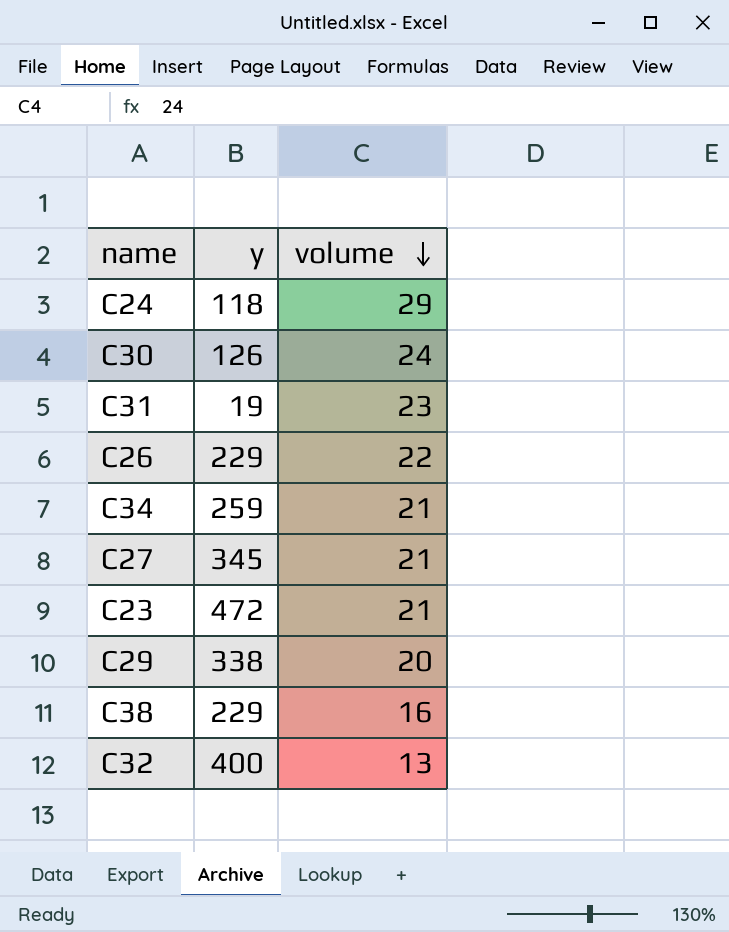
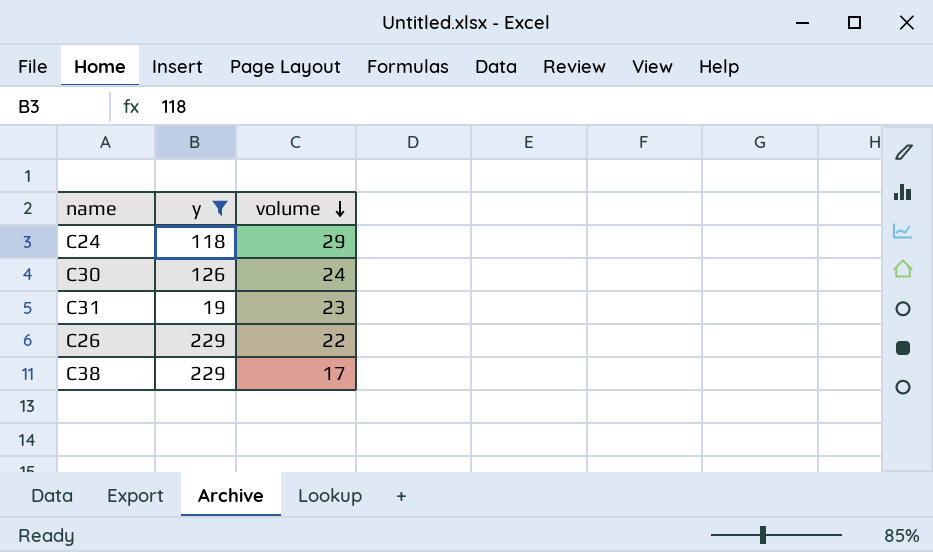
filter: none -> y <= 229
C38 | volume: 16 -> 17

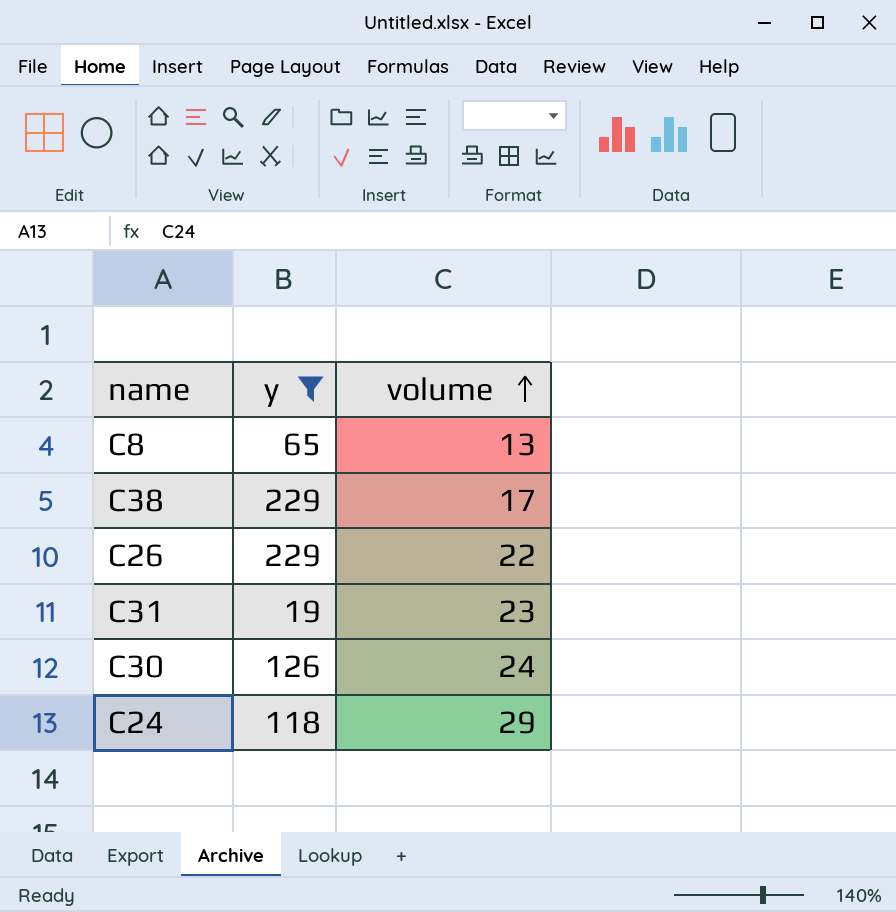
row order: volume descending -> volume ascending
row C8: none -> 65 | 13

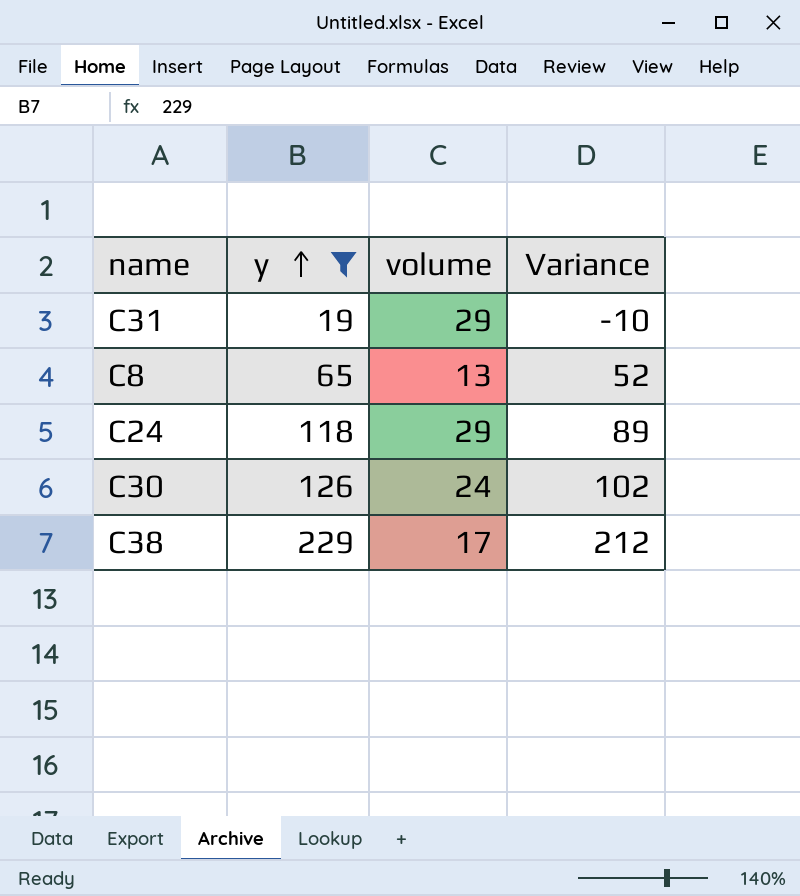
row order: volume ascending -> y ascending
column Variance | formula: none -> [y] - [volume]
row C26: 229 | 22 -> none
C31 | volume: 23 -> 29

